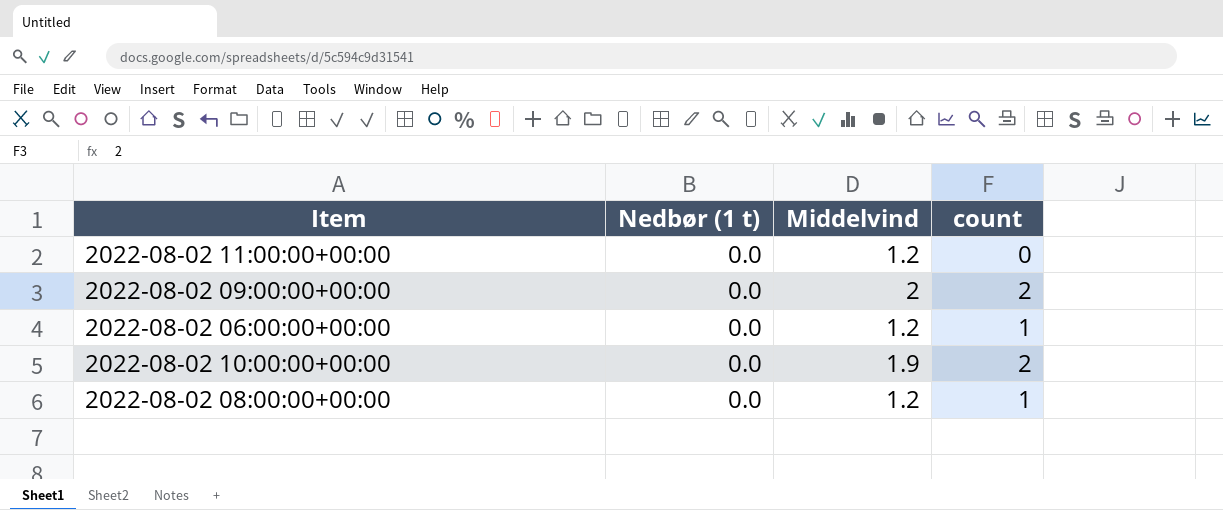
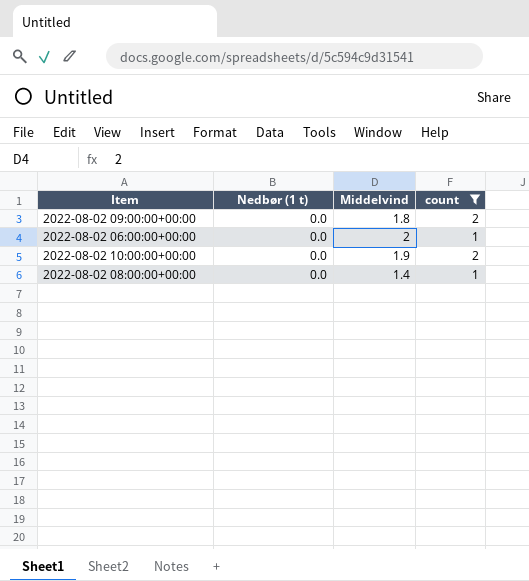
filter: none -> count != 0
2022-08-02 09:00:00+00:00 | Middelvind: 2 -> 1.8
2022-08-02 06:00:00+00:00 | Middelvind: 1.2 -> 2
2022-08-02 08:00:00+00:00 | Middelvind: 1.2 -> 1.4

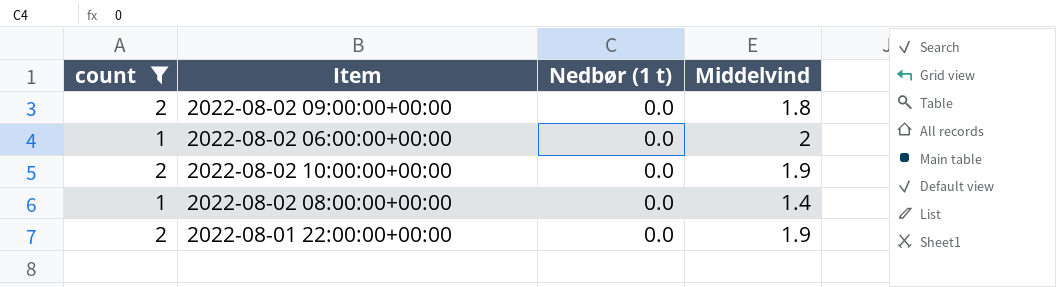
column count | position: 4 -> 1
row 2022-08-01 22:00:00+00:00: none -> 2 | 0.0 | 1.9

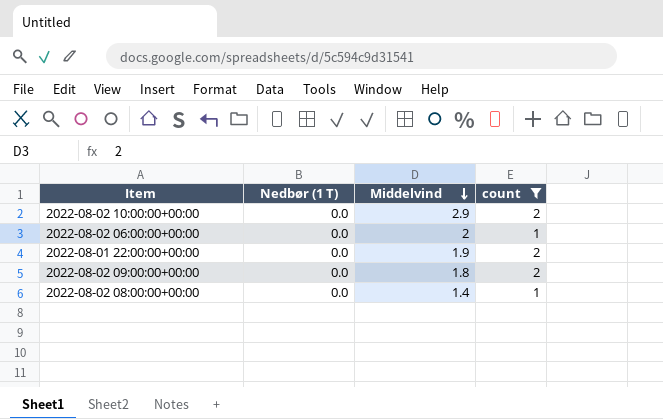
row order: none -> Middelvind descending
column name: Nedbør (1 t) -> Nedbør (1 T)
column count | position: 1 -> 4
2022-08-02 10:00:00+00:00 | Middelvind: 1.9 -> 2.9

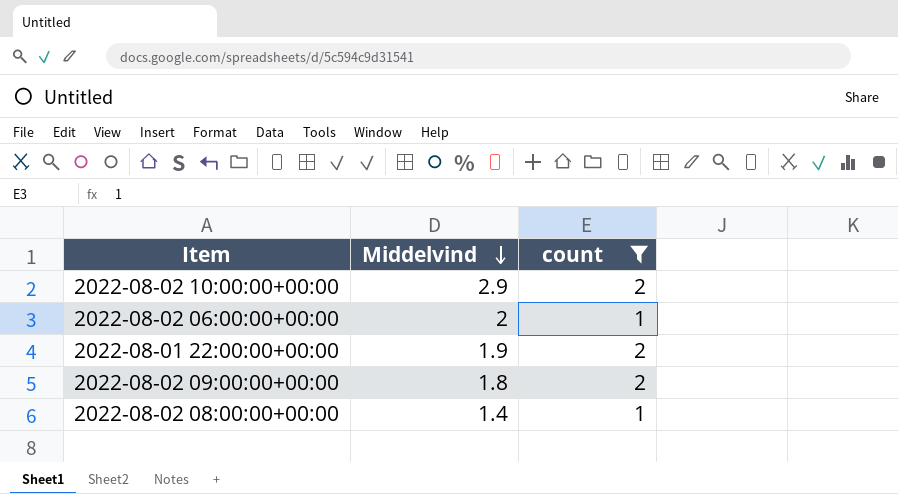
column Nedbør (1 T) | position: 2 -> none

